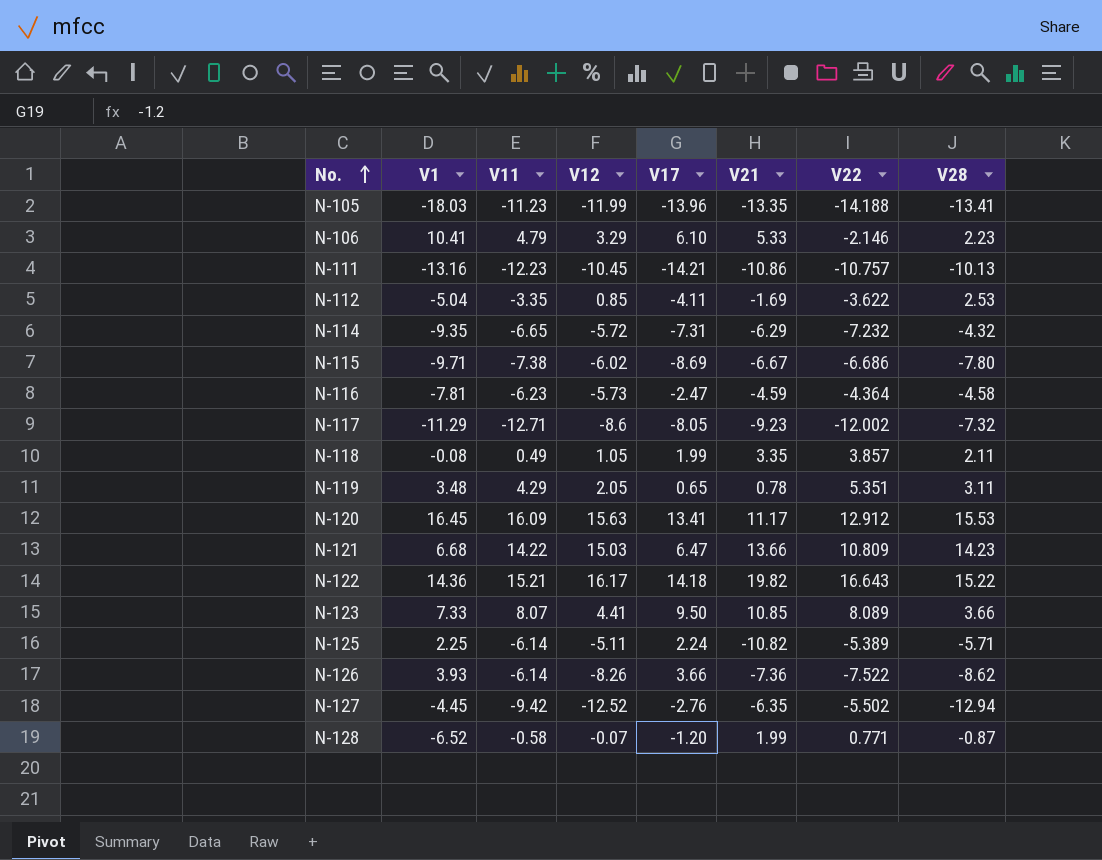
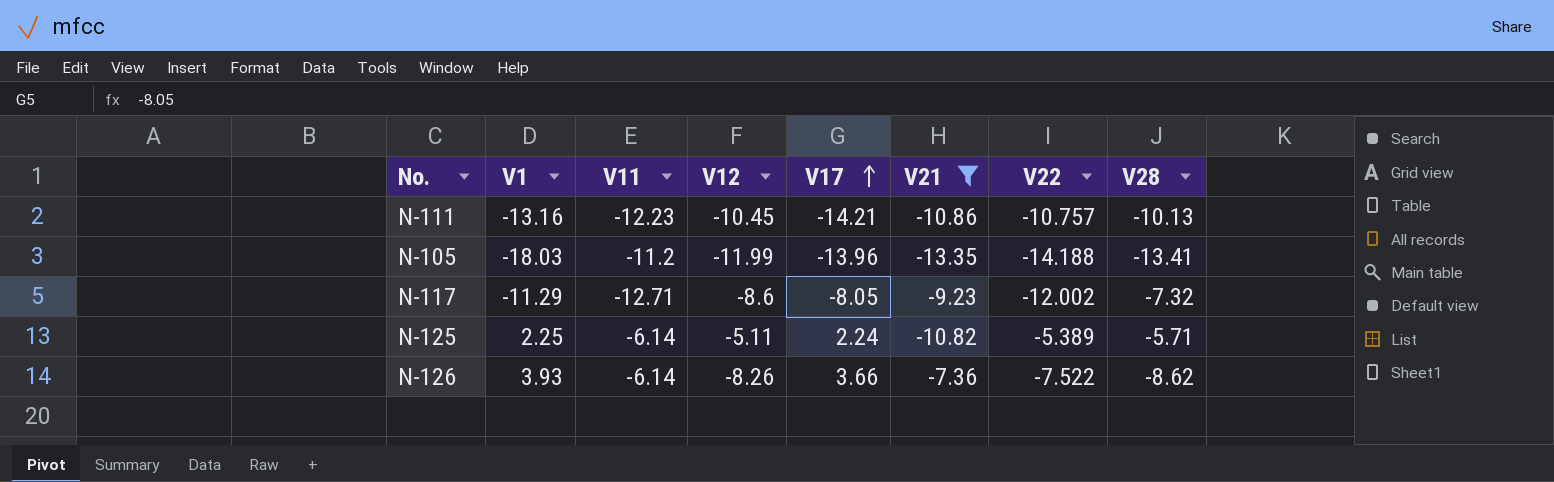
filter: none -> V21 <= -7.36
row order: No. ascending -> V17 ascending
N-105 | V11: -11.23 -> -11.2

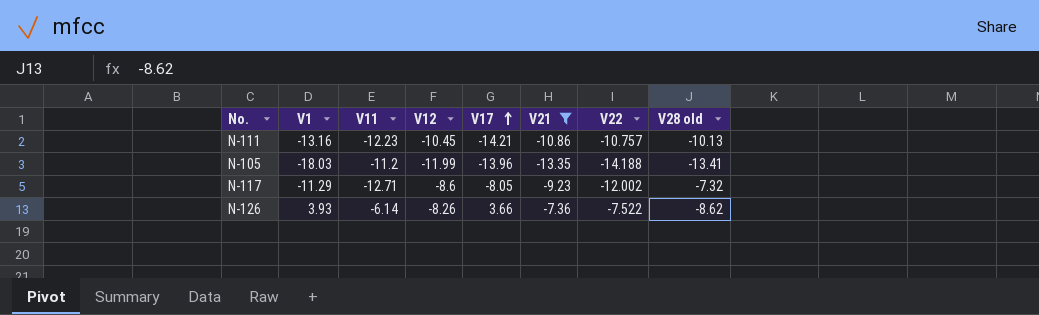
column name: V28 -> V28 old
row N-125: 2.25 | -6.14 | -5.11 | 2.24 | -10.82 | -5.389 | -5.71 -> none

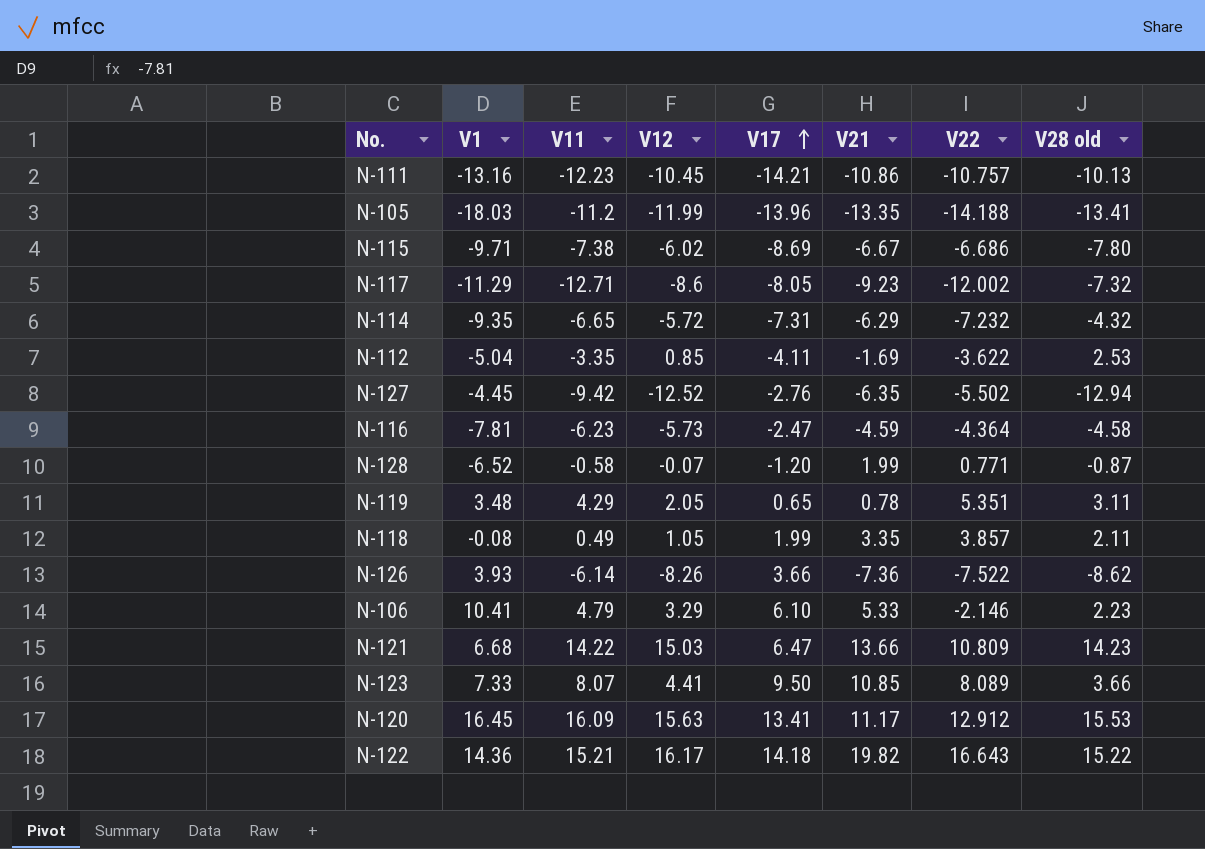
filter: V21 <= -7.36 -> none

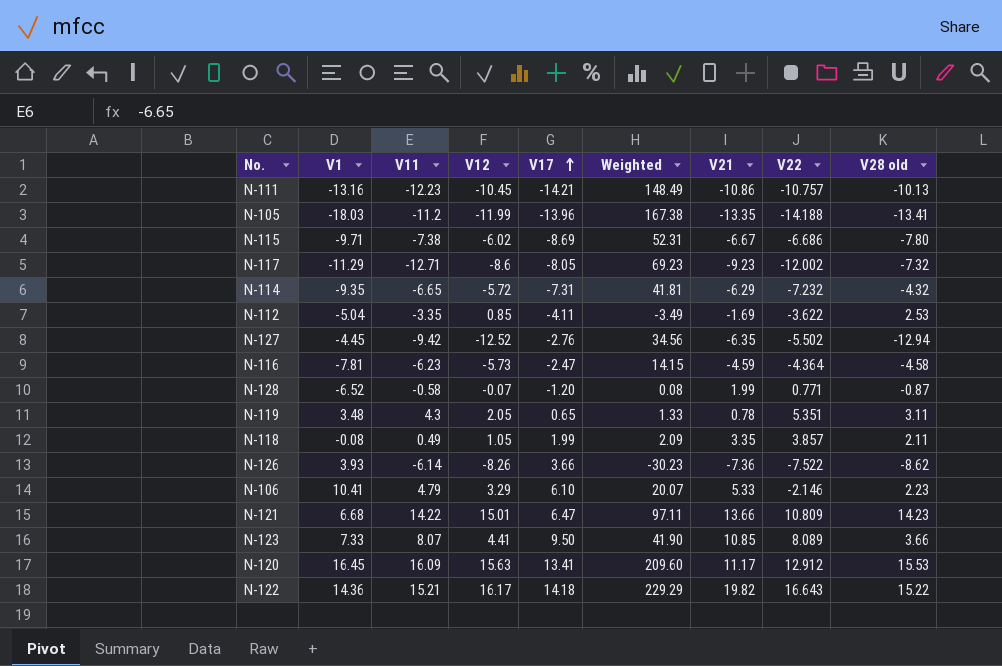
column Weighted | formula: none -> [V12] * [V17]
N-119 | V11: 4.29 -> 4.3
N-121 | V12: 15.03 -> 15.01

